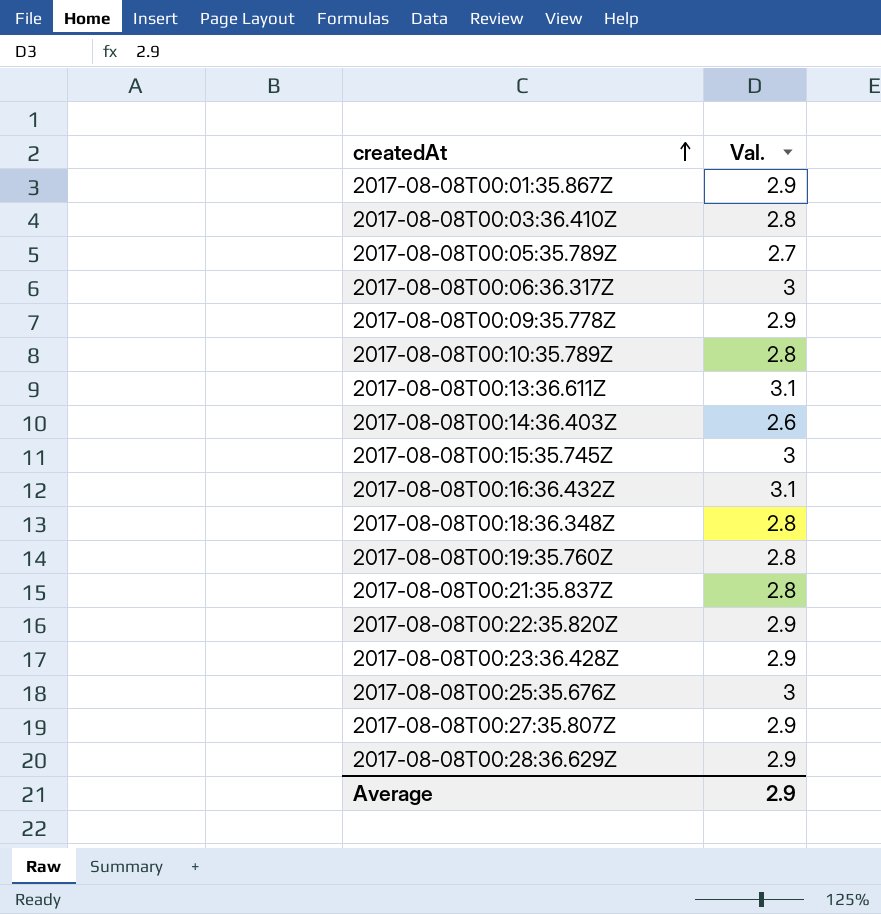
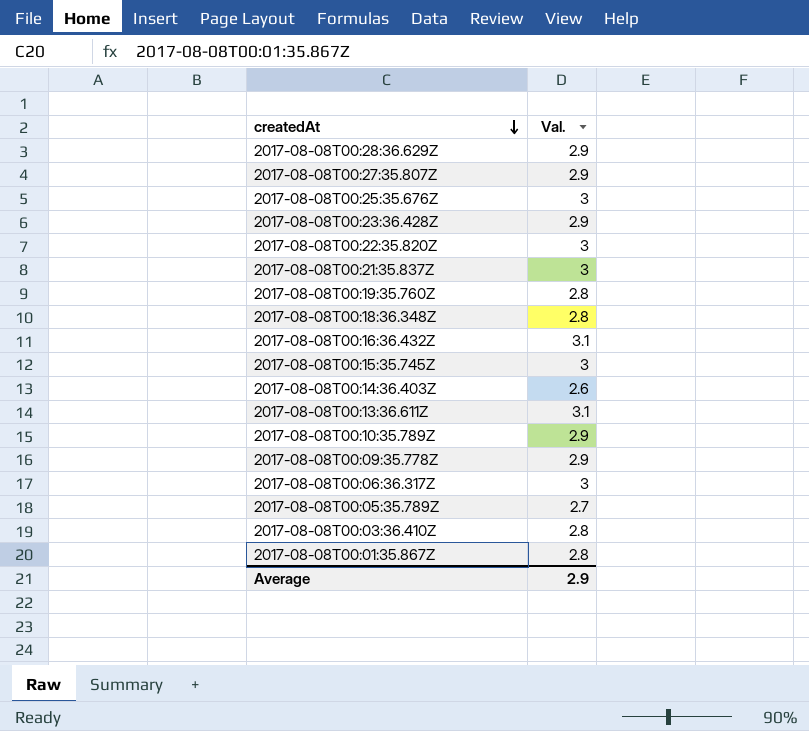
row order: createdAt ascending -> createdAt descending
2017-08-08T00:22:35.820Z | Val.: 2.9 -> 3
2017-08-08T00:21:35.837Z | Val.: 2.8 -> 3
2017-08-08T00:10:35.789Z | Val.: 2.8 -> 2.9
2017-08-08T00:01:35.867Z | Val.: 2.9 -> 2.8

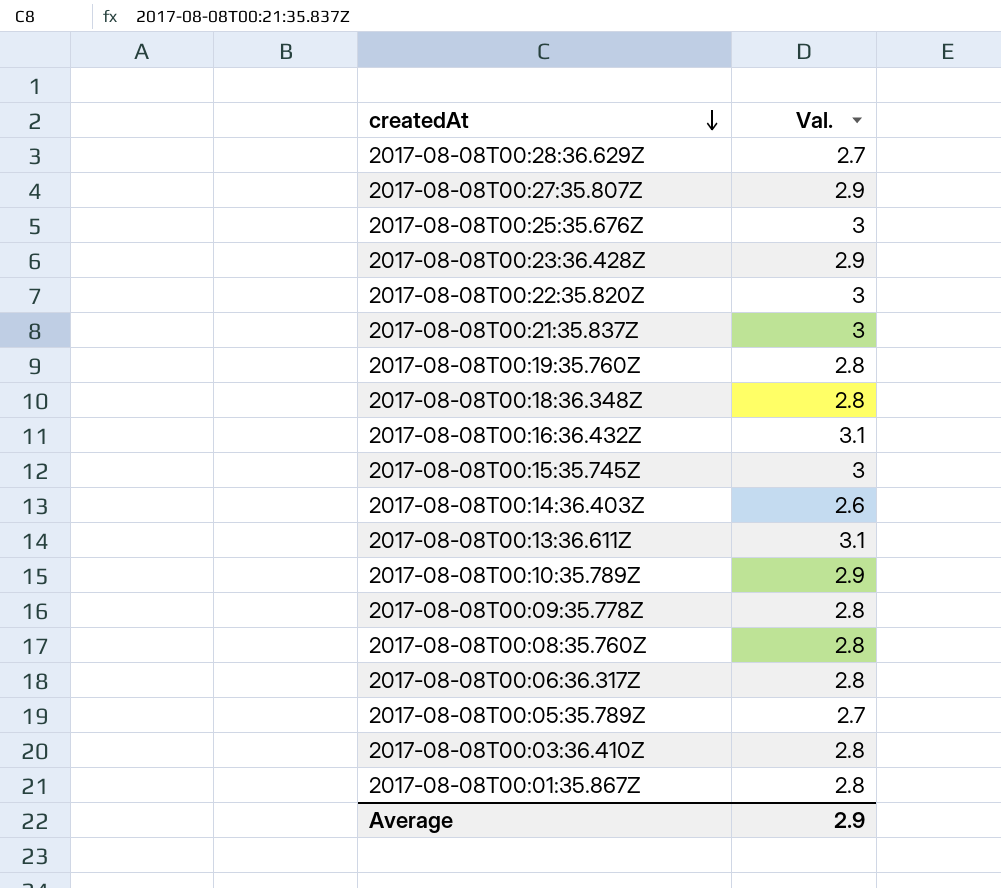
2017-08-08T00:28:36.629Z | Val.: 2.9 -> 2.7
2017-08-08T00:09:35.778Z | Val.: 2.9 -> 2.8
row 2017-08-08T00:08:35.760Z: none -> 2.8
2017-08-08T00:06:36.317Z | Val.: 3 -> 2.8

